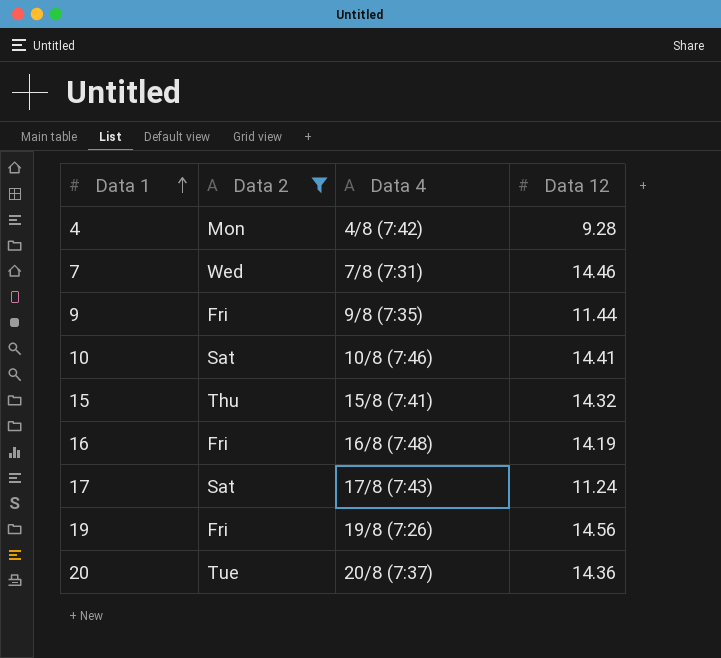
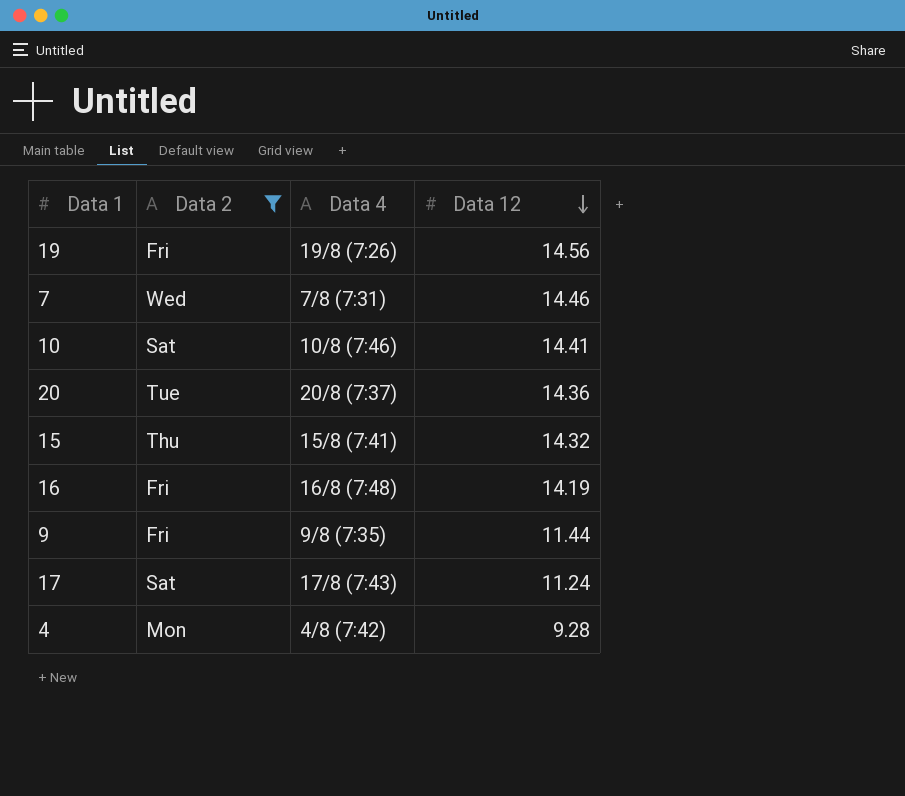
row order: Data 1 ascending -> Data 12 descending

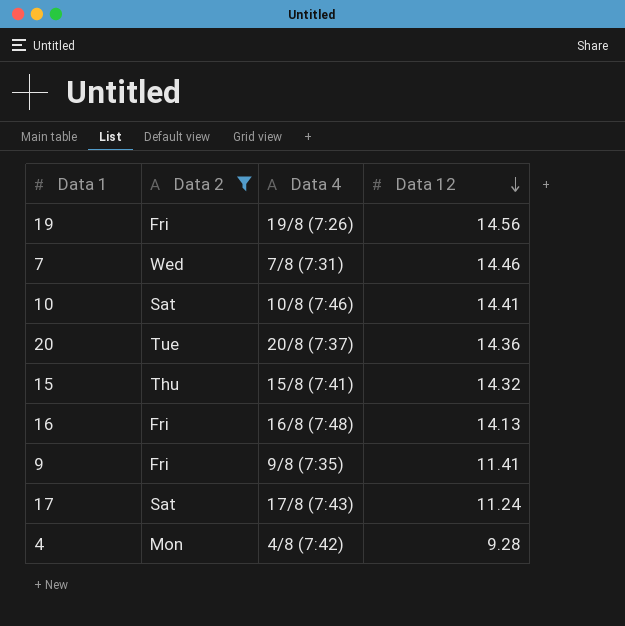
16 | Data 12: 14.19 -> 14.13
9 | Data 12: 11.44 -> 11.41

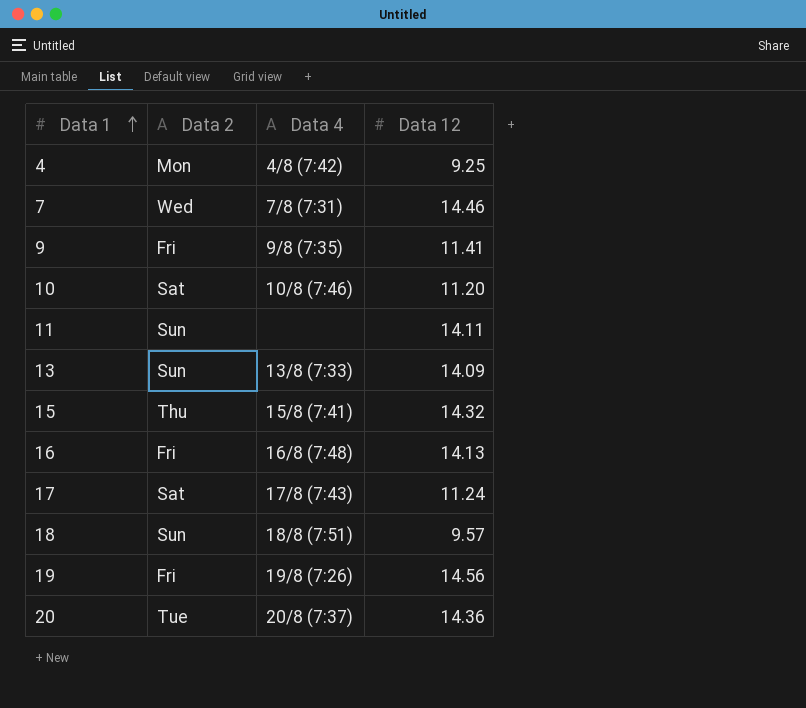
filter: Data 2 != Sun -> none
row order: Data 12 descending -> Data 1 ascending
4 | Data 12: 9.28 -> 9.25
10 | Data 12: 14.41 -> 11.20

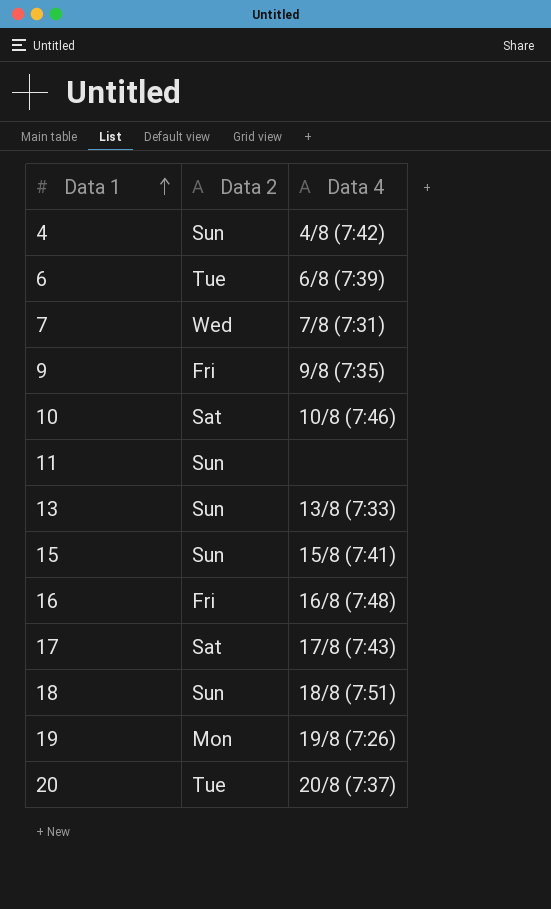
column Data 12 | position: 4 -> none
4 | Data 2: Mon -> Sun
row 6: none -> Tue | 6/8 (7:39)
15 | Data 2: Thu -> Sun
19 | Data 2: Fri -> Mon

